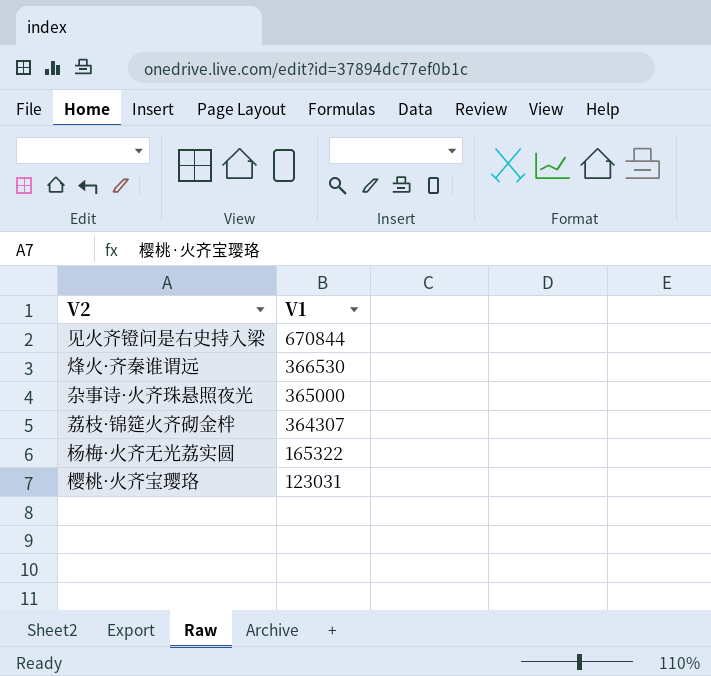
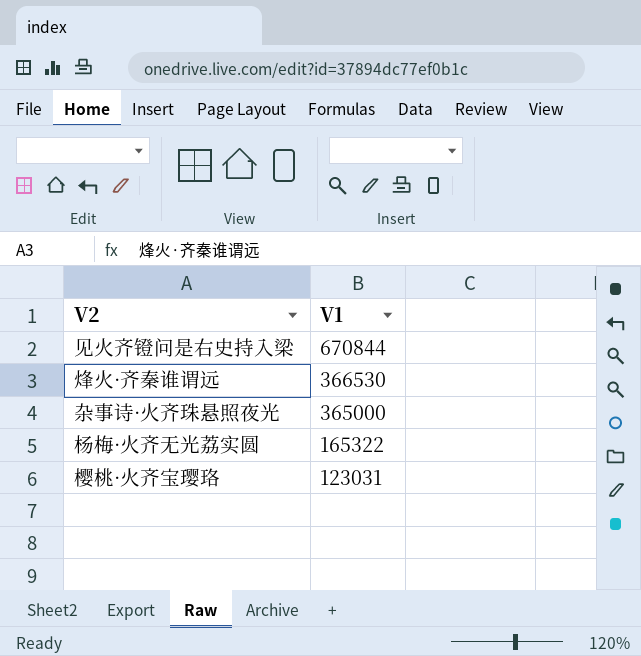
row 荔枝·锦筵火齐砌金柈: 364307 -> none

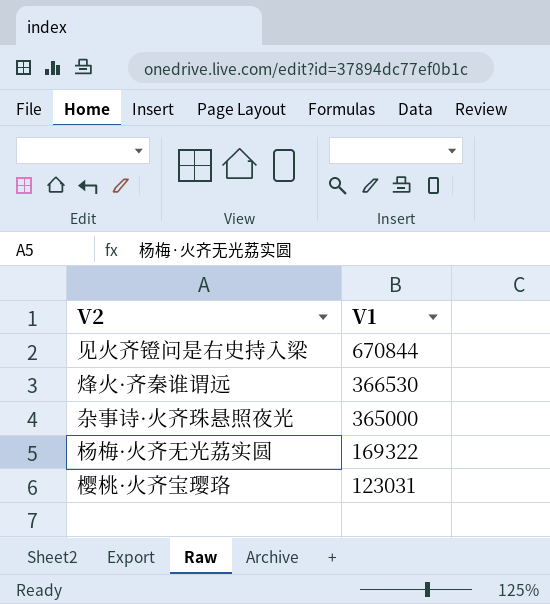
杨梅·火齐无光荔实圆 | V1: 165322 -> 169322

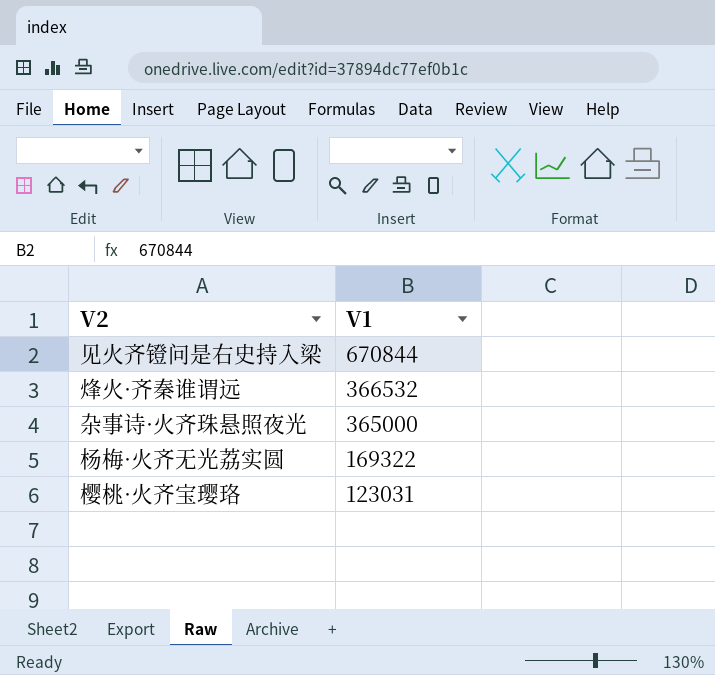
烽火·齐秦谁谓远 | V1: 366530 -> 366532

